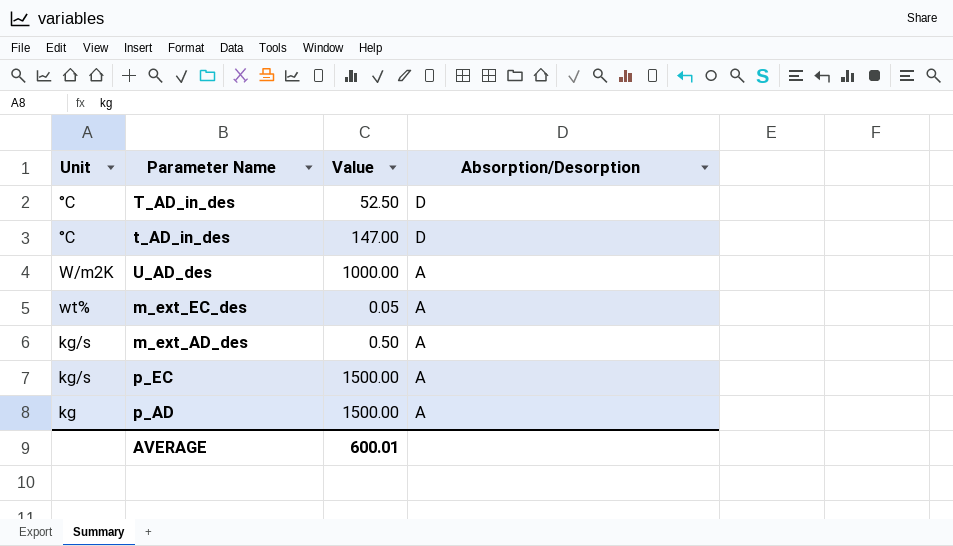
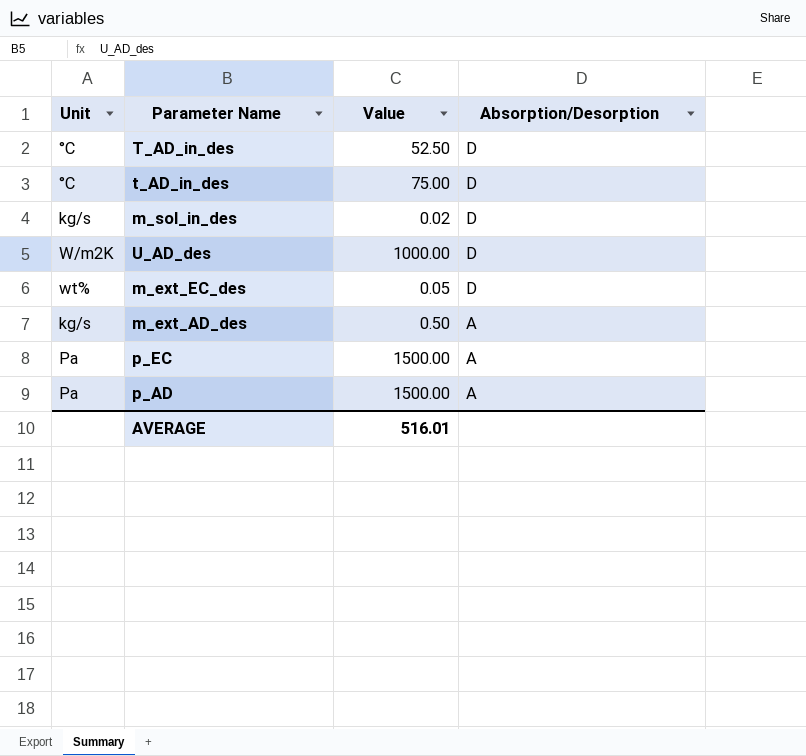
t_AD_in_des | Value: 147.00 -> 75.00
row m_sol_in_des: none -> kg/s | 0.02 | D
U_AD_des | Absorption/Desorption: A -> D
m_ext_EC_des | Absorption/Desorption: A -> D
p_EC | Unit: kg/s -> Pa
p_AD | Unit: kg -> Pa
AVERAGE | Value: 600.01 -> 516.01

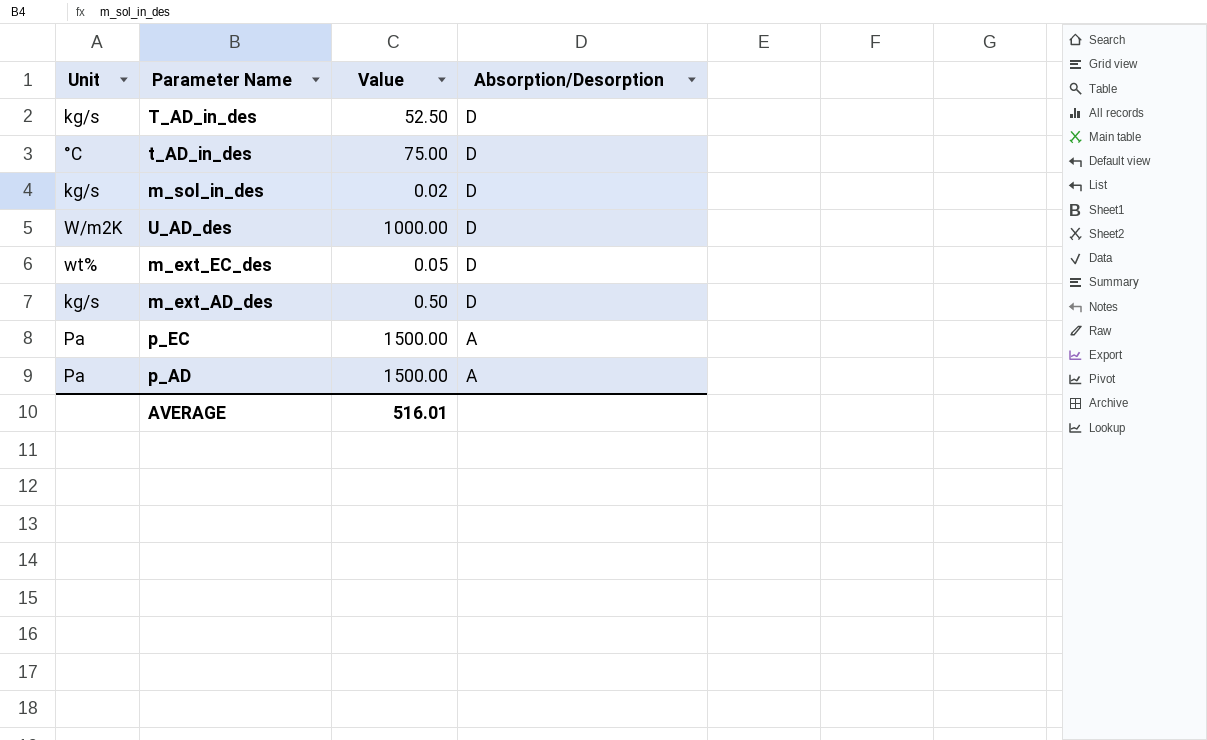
T_AD_in_des | Unit: °C -> kg/s
m_ext_AD_des | Absorption/Desorption: A -> D

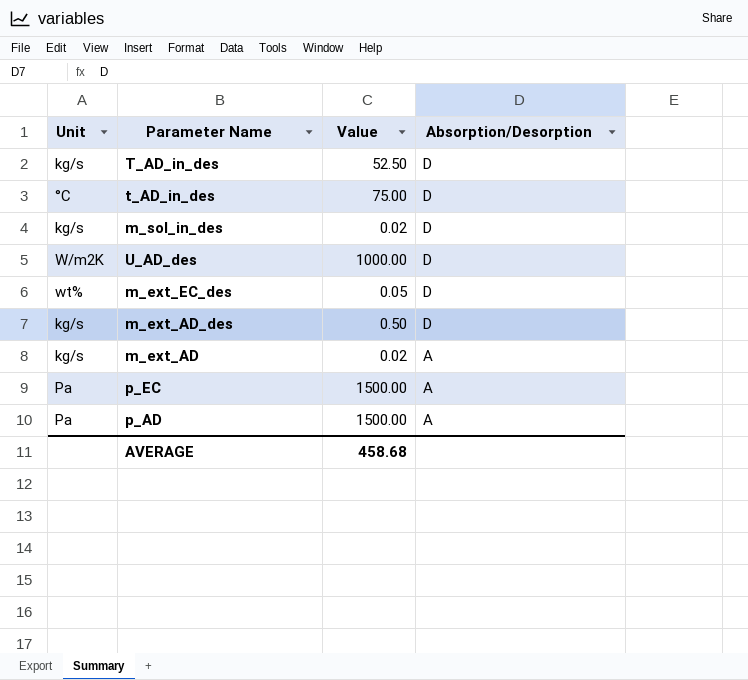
row m_ext_AD: none -> kg/s | 0.02 | A
AVERAGE | Value: 516.01 -> 458.68

